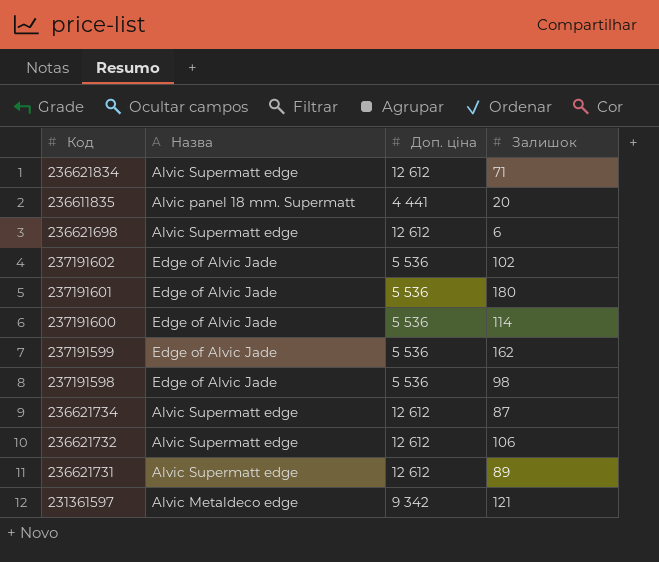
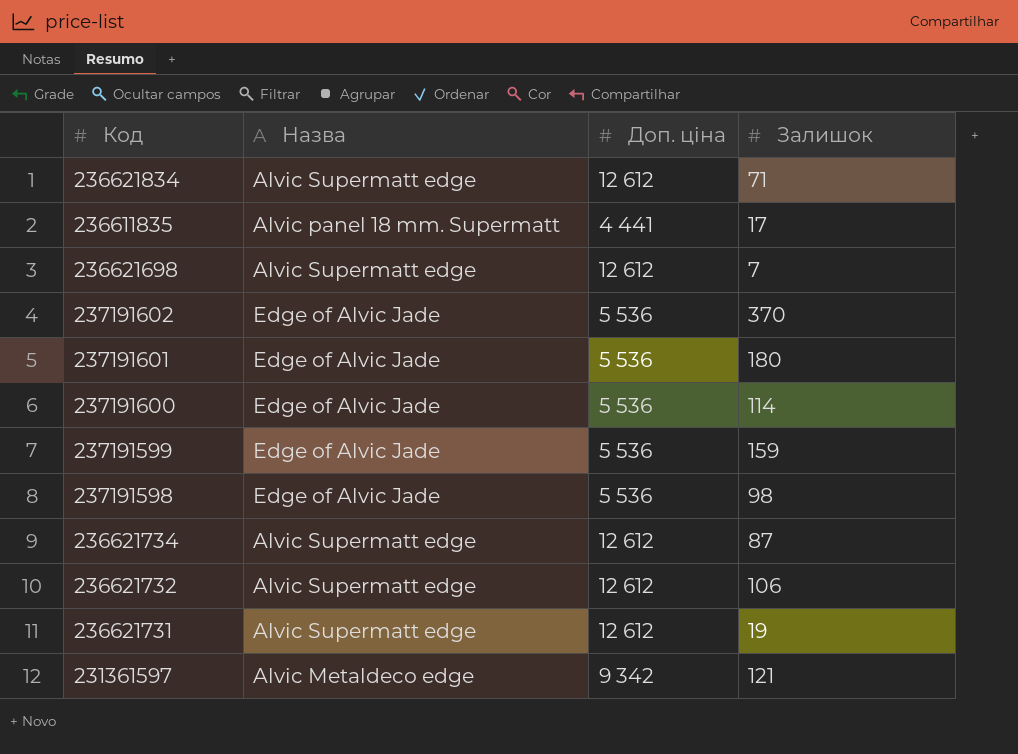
236611835 | Залишок: 20 -> 17
236621698 | Залишок: 6 -> 7
237191602 | Залишок: 102 -> 370
237191599 | Залишок: 162 -> 159
236621731 | Залишок: 89 -> 19

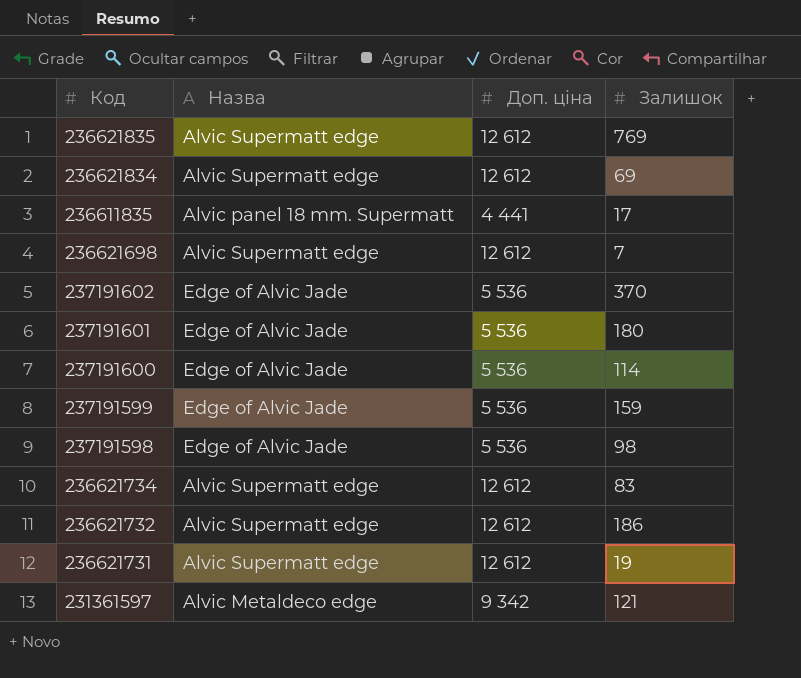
row 236621835: none -> Alvic Supermatt edge | 12 612 | 769
236621834 | Залишок: 71 -> 69
236621734 | Залишок: 87 -> 83
236621732 | Залишок: 106 -> 186

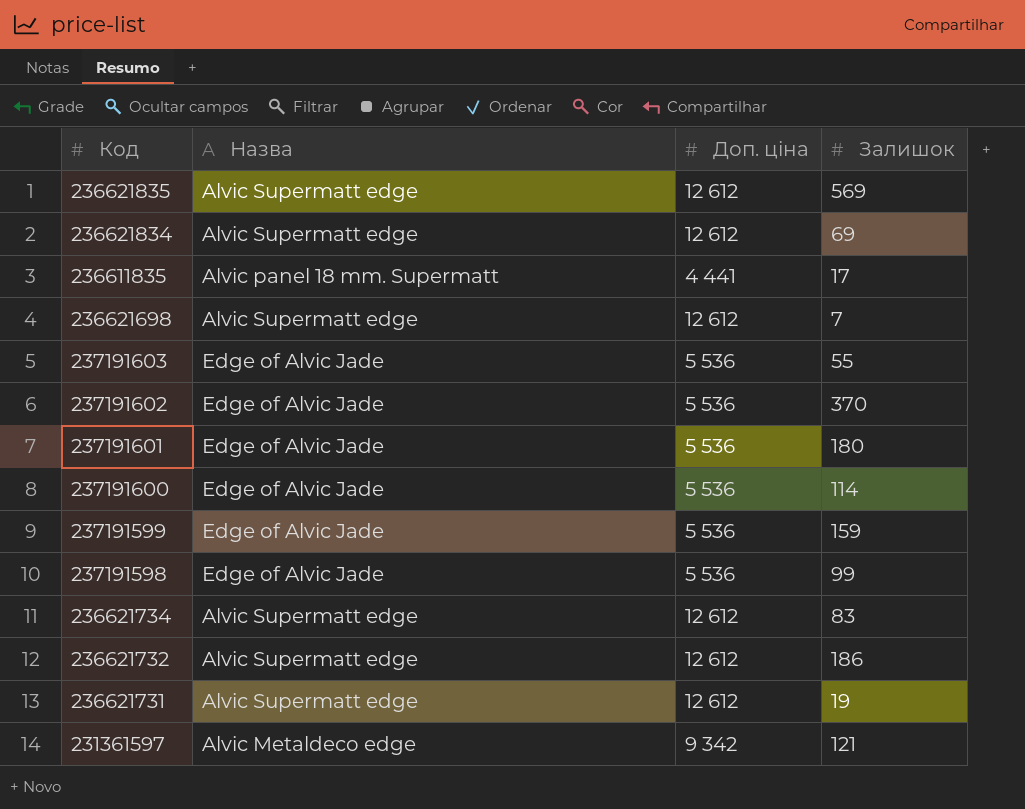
236621835 | Залишок: 769 -> 569
row 237191603: none -> Edge of Alvic Jade | 5 536 | 55
237191598 | Залишок: 98 -> 99

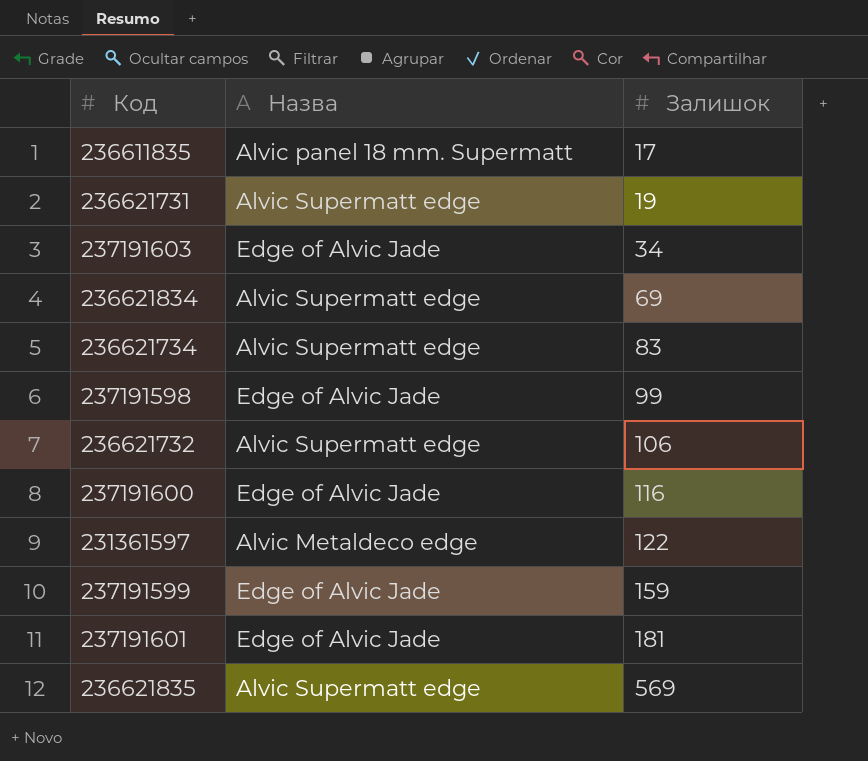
row order: none -> Залишок ascending
column Доп. ціна | position: 3 -> none
row 236621698: Alvic Supermatt edge | 12 612 | 7 -> none
row 237191602: Edge of Alvic Jade | 5 536 | 370 -> none
237191603 | Залишок: 55 -> 34
236621732 | Залишок: 186 -> 106
237191600 | Залишок: 114 -> 116
231361597 | Залишок: 121 -> 122
237191601 | Залишок: 180 -> 181

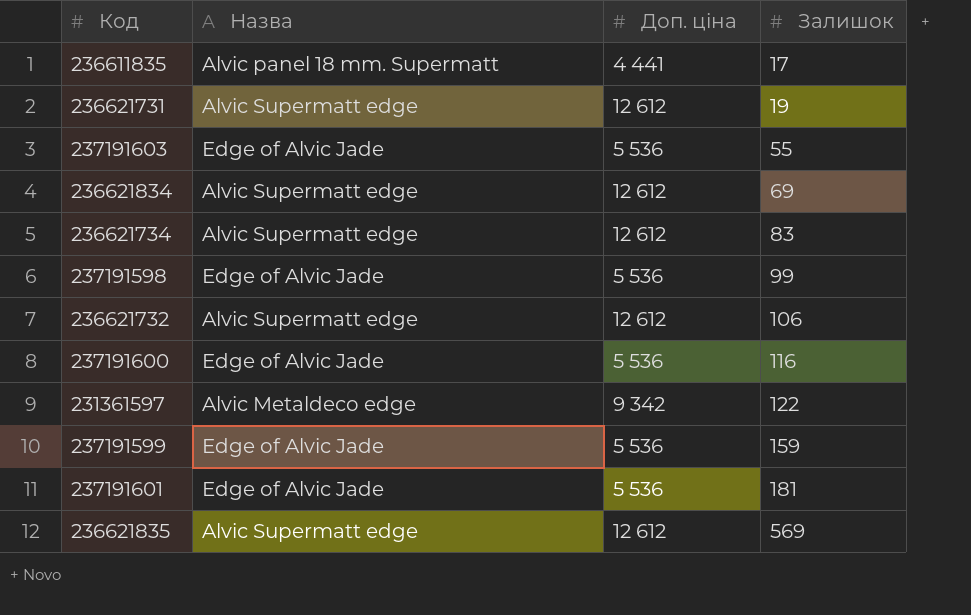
column Доп. ціна | position: none -> 3
237191603 | Залишок: 34 -> 55

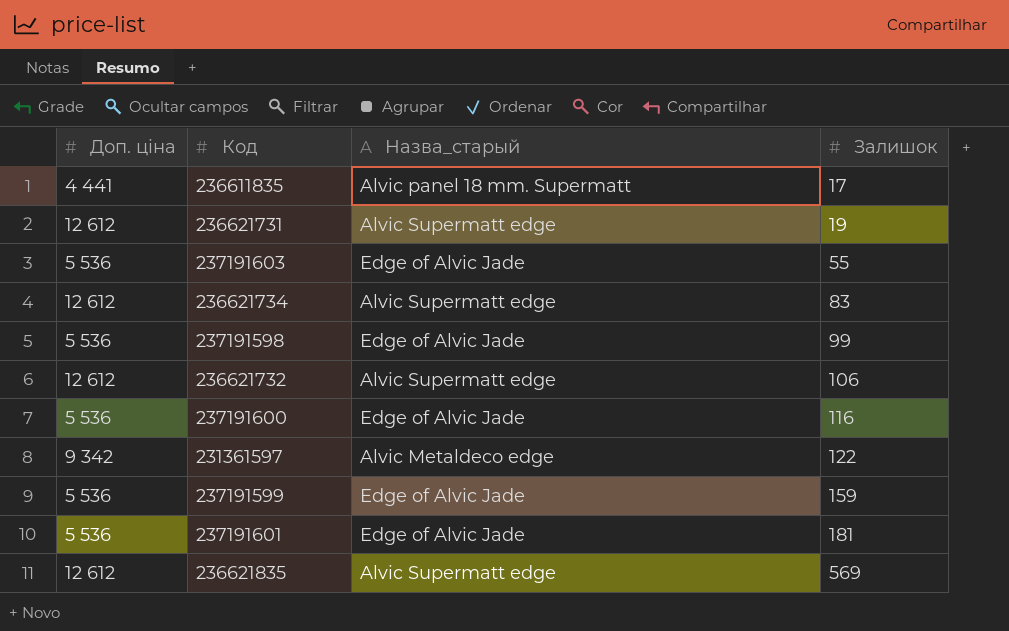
column Доп. ціна | position: 3 -> 1
column name: Назва -> Назва_старый
row 236621834: Alvic Supermatt edge | 12 612 | 69 -> none

